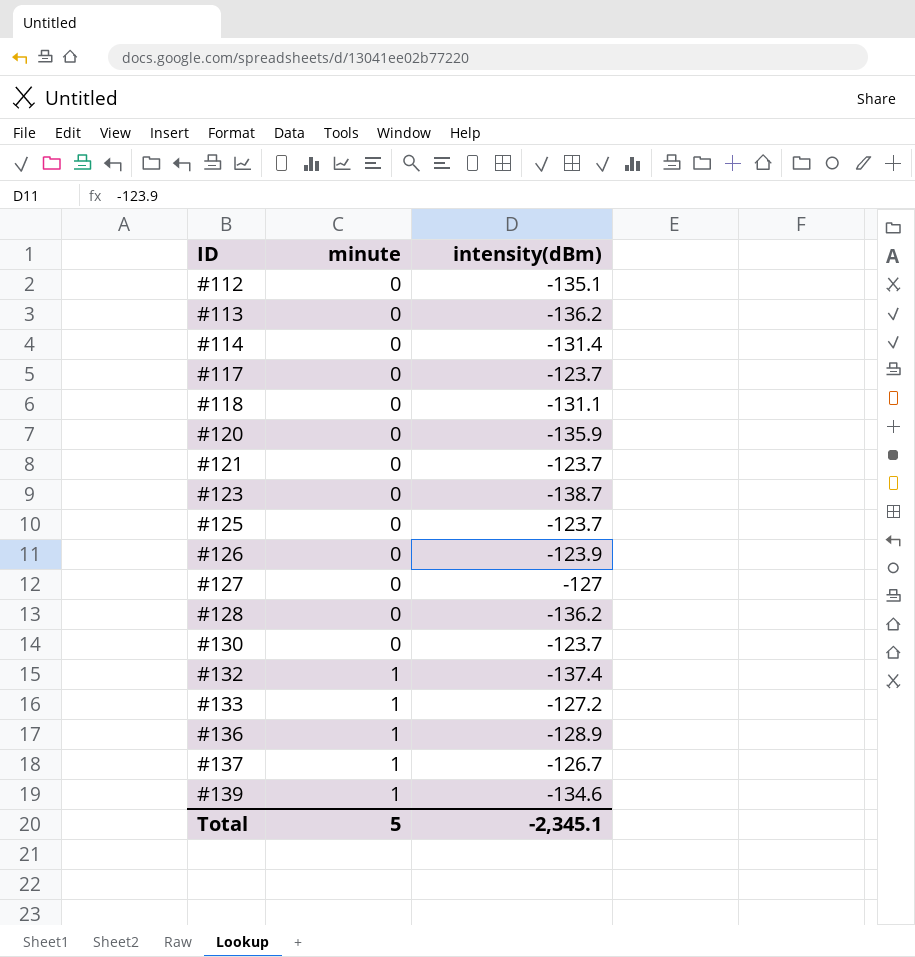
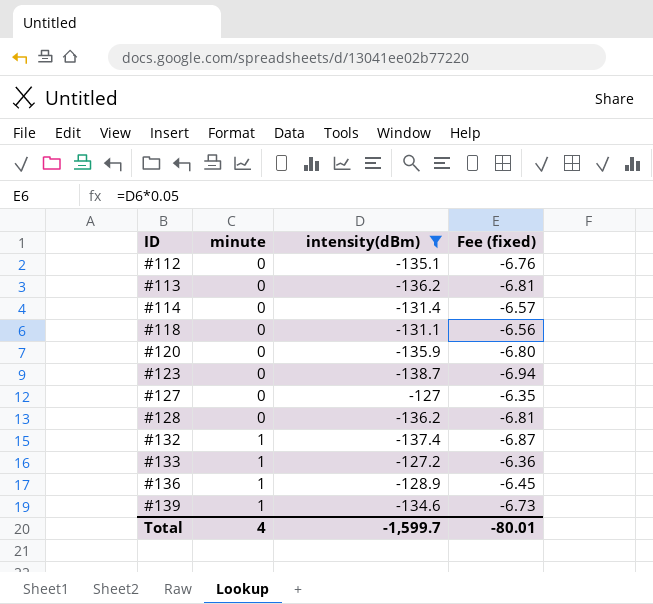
filter: none -> intensity(dBm) <= -127
column Fee (fixed) | formula: none -> [intensity(dBm)] * 0.05
Total | minute: 5 -> 4
Total | intensity(dBm): -2,345.1 -> -1,599.7

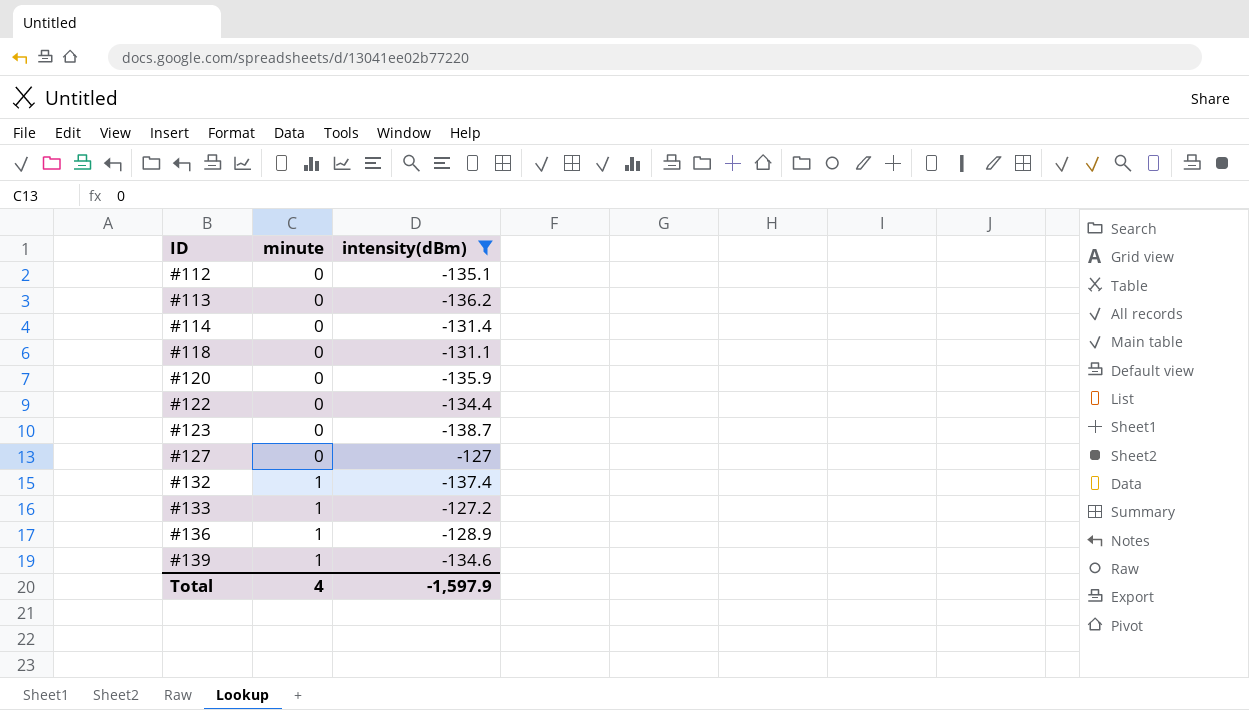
column Fee (fixed) | formula: [intensity(dBm)] * 0.05 -> none
row #128: 0 | -136.2 | -6.81 -> none
row #122: none -> 0 | -134.4
Total | intensity(dBm): -1,599.7 -> -1,597.9

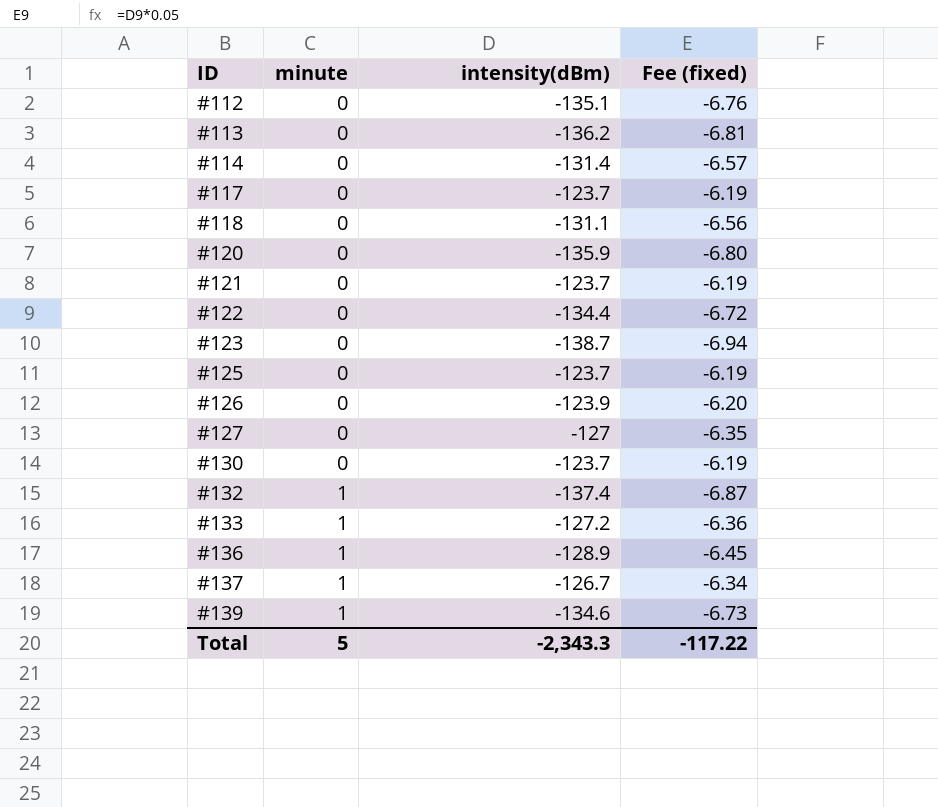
filter: intensity(dBm) <= -127 -> none
column Fee (fixed) | formula: none -> [intensity(dBm)] * 0.05
Total | minute: 4 -> 5
Total | intensity(dBm): -1,597.9 -> -2,343.3

